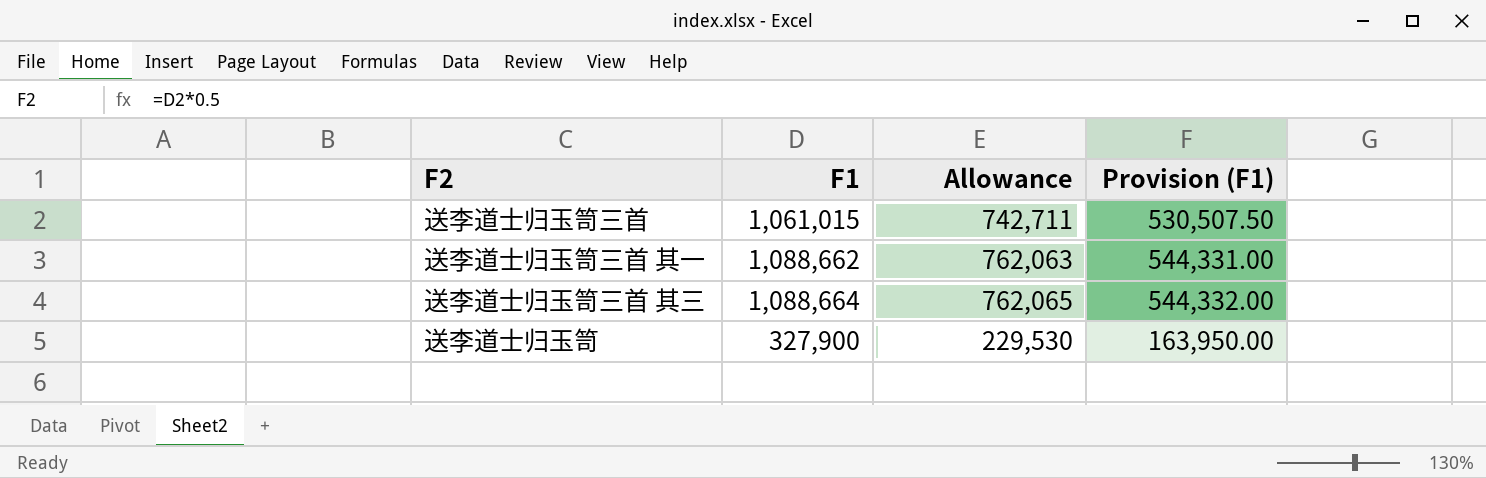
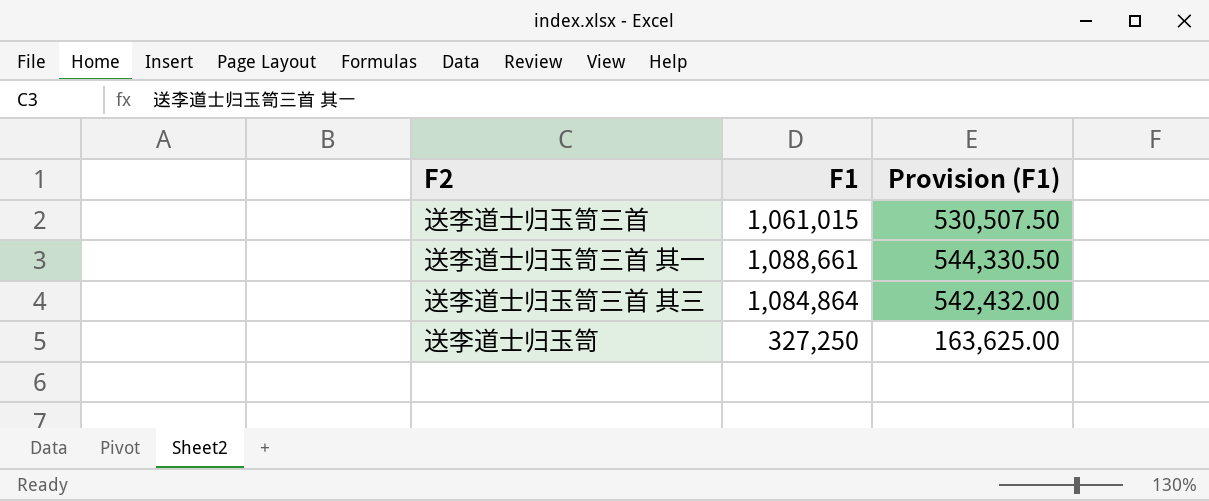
column Allowance | formula: [F1] * 0.7 -> none
送李道士归玉笥三首 其一 | F1: 1,088,662 -> 1,088,661
送李道士归玉笥三首 其一 | Provision (F1): 544,331.00 -> 544,330.50
送李道士归玉笥三首 其三 | F1: 1,088,664 -> 1,084,864
送李道士归玉笥三首 其三 | Provision (F1): 544,332.00 -> 542,432.00
送李道士归玉笥 | F1: 327,900 -> 327,250
送李道士归玉笥 | Provision (F1): 163,950.00 -> 163,625.00

